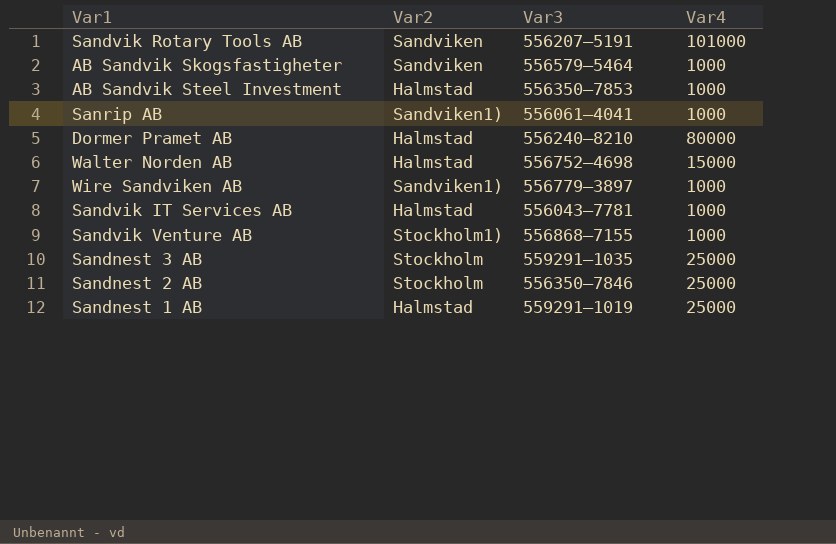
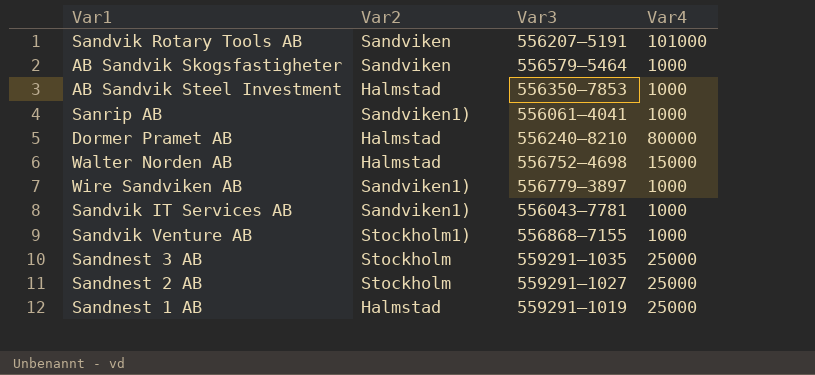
Sandvik IT Services AB | Var2: Halmstad -> Sandviken1)
Sandnest 2 AB | Var3: 556350–7846 -> 559291–1027

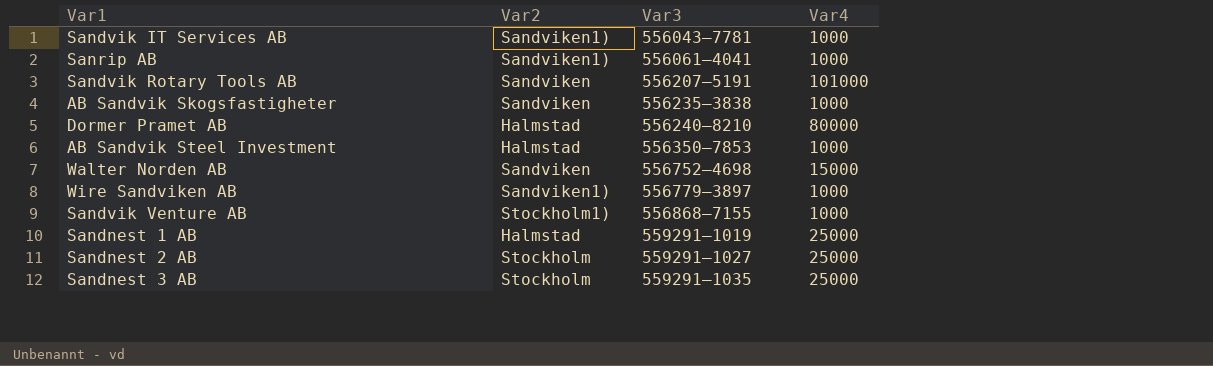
row order: none -> Var3 ascending
AB Sandvik Skogsfastigheter | Var3: 556579–5464 -> 556235–3838
Walter Norden AB | Var2: Halmstad -> Sandviken

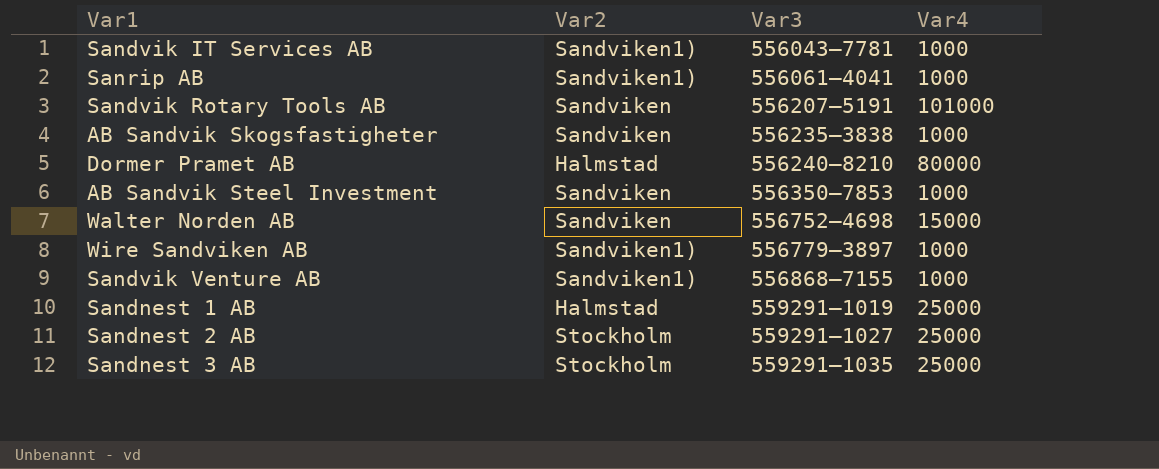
AB Sandvik Steel Investment | Var2: Halmstad -> Sandviken
Sandvik Venture AB | Var2: Stockholm1) -> Sandviken1)

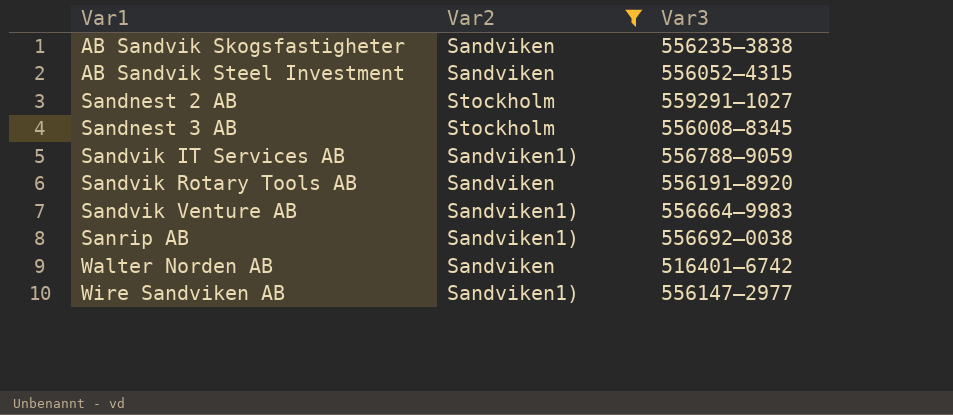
filter: none -> Var2 != Halmstad
row order: Var3 ascending -> Var1 ascending
column Var4 | position: 4 -> none
AB Sandvik Steel Investment | Var3: 556350–7853 -> 556052–4315
Sandnest 3 AB | Var3: 559291–1035 -> 556008–8345
Sandvik IT Services AB | Var3: 556043–7781 -> 556788–9059
Sandvik Rotary Tools AB | Var3: 556207–5191 -> 556191–8920
Sandvik Venture AB | Var3: 556868–7155 -> 556664–9983
Sanrip AB | Var3: 556061–4041 -> 556692–0038
Walter Norden AB | Var3: 556752–4698 -> 516401–6742
Wire Sandviken AB | Var3: 556779–3897 -> 556147–2977

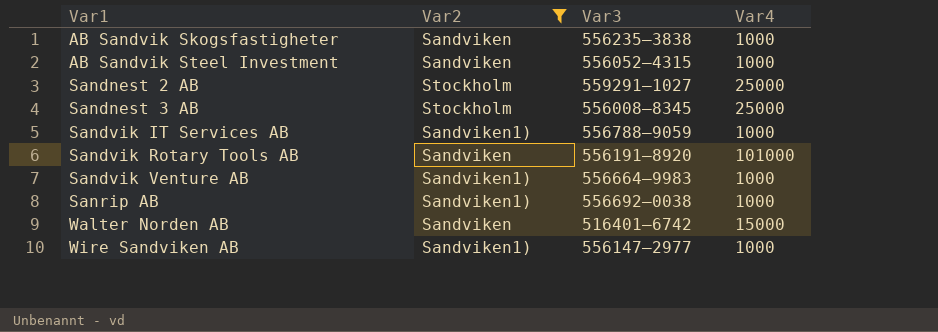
column Var4 | position: none -> 4

